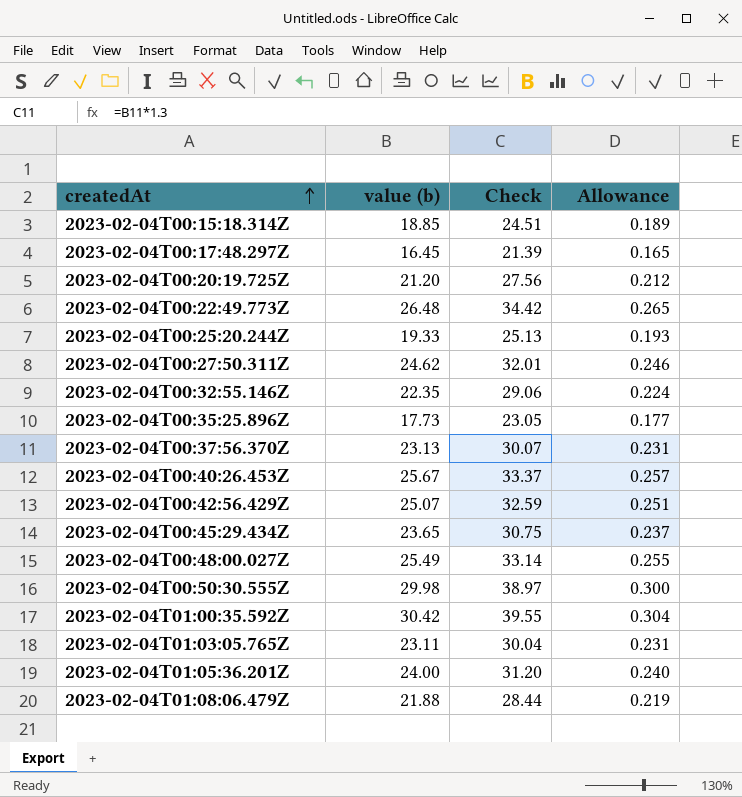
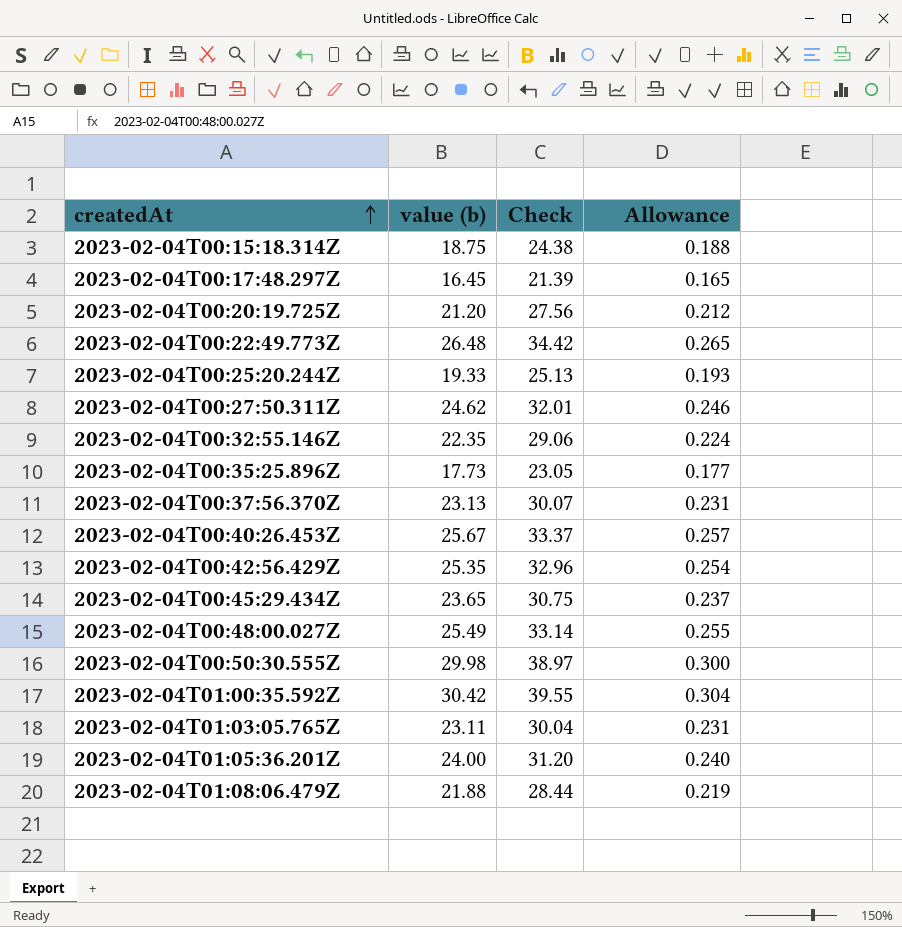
2023-02-04T00:15:18.314Z | value (b): 18.85 -> 18.75
2023-02-04T00:15:18.314Z | Check: 24.51 -> 24.38
2023-02-04T00:15:18.314Z | Allowance: 0.189 -> 0.188
2023-02-04T00:42:56.429Z | value (b): 25.07 -> 25.35
2023-02-04T00:42:56.429Z | Check: 32.59 -> 32.96
2023-02-04T00:42:56.429Z | Allowance: 0.251 -> 0.254

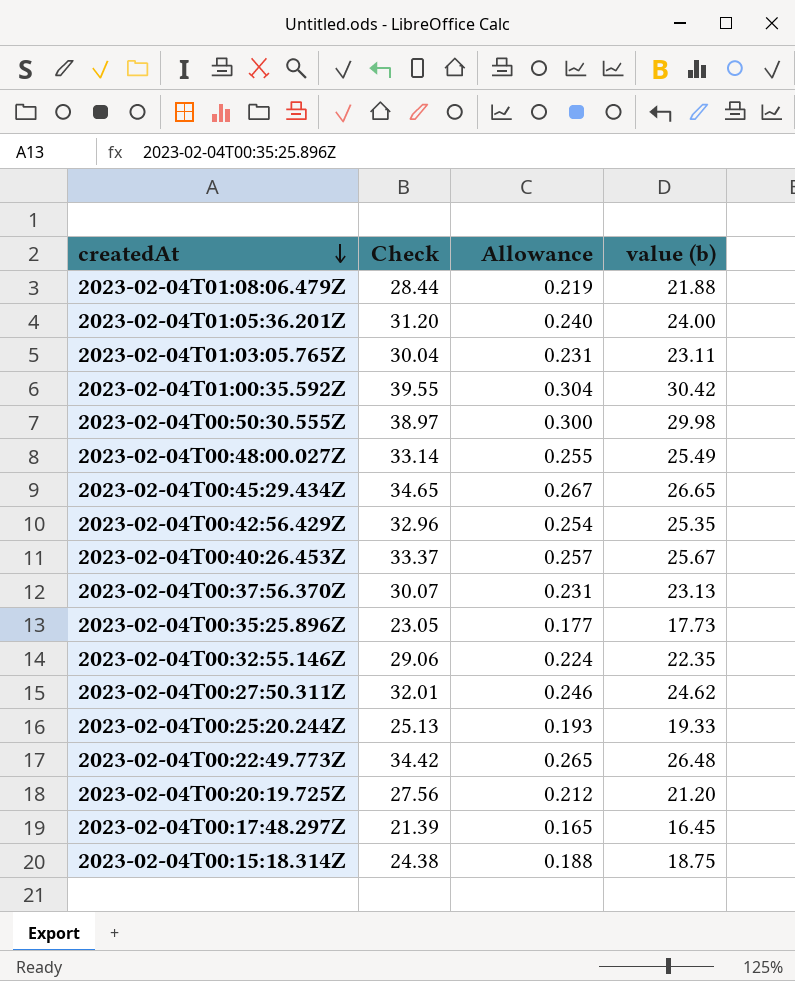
row order: createdAt ascending -> createdAt descending
column value (b) | position: 2 -> 4
2023-02-04T00:45:29.434Z | Check: 30.75 -> 34.65
2023-02-04T00:45:29.434Z | Allowance: 0.237 -> 0.267
2023-02-04T00:45:29.434Z | value (b): 23.65 -> 26.65

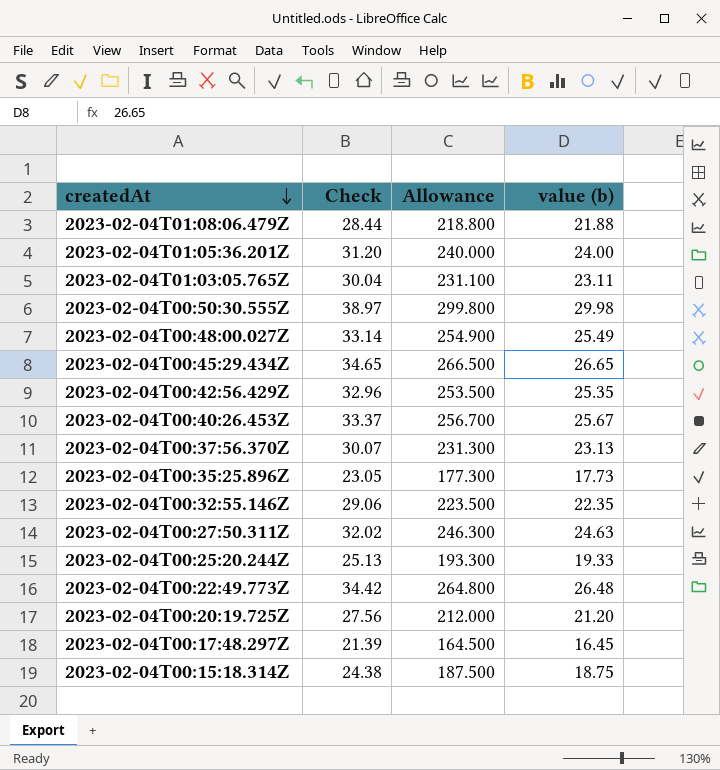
column Allowance | formula: [value (b)] * 0.01 -> [value (b)] * 10
row 2023-02-04T01:00:35.592Z: 39.55 | 0.304 | 30.42 -> none
2023-02-04T00:27:50.311Z | Check: 32.01 -> 32.02
2023-02-04T00:27:50.311Z | value (b): 24.62 -> 24.63

